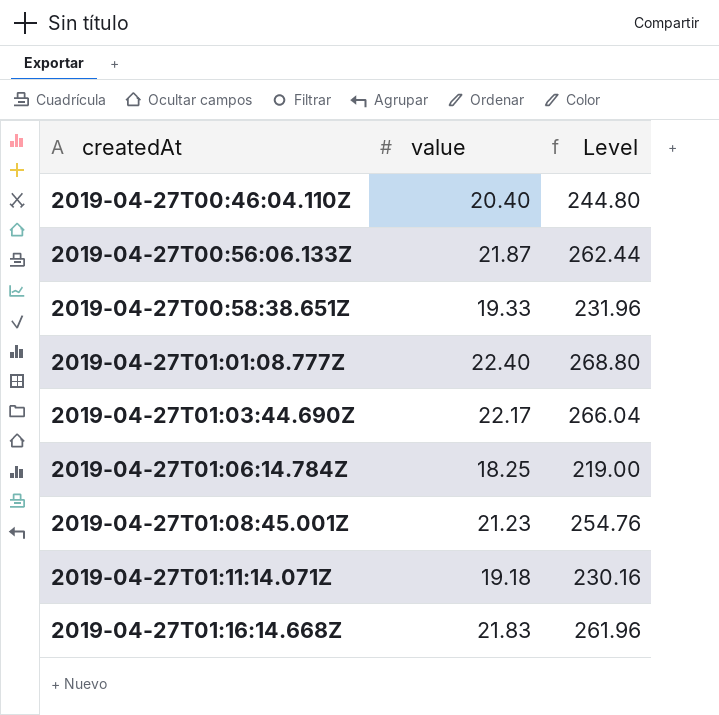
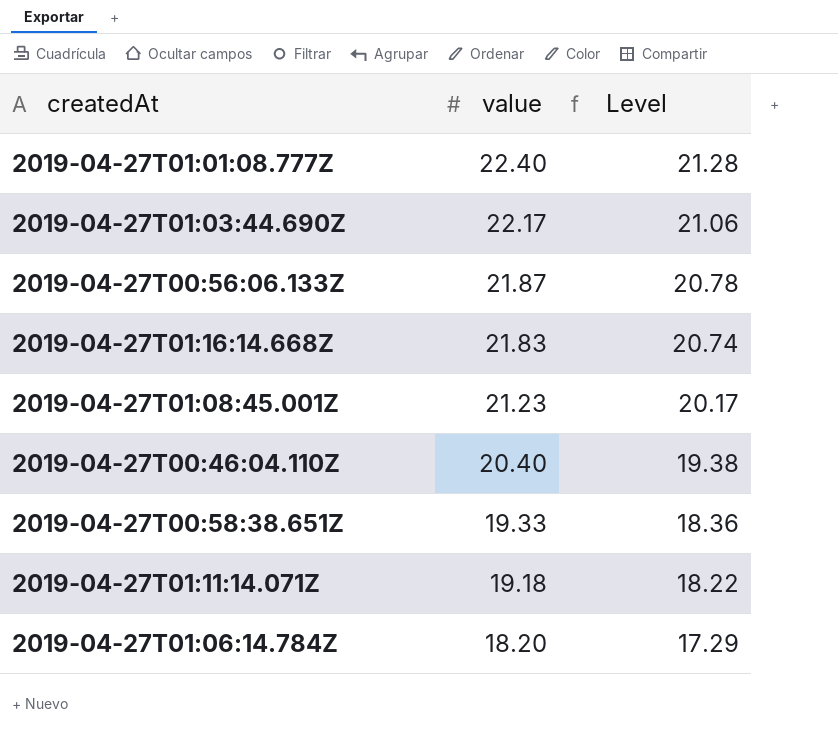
row order: createdAt ascending -> value descending
column Level | formula: [value] * 12 -> [value] * 0.95
2019-04-27T01:06:14.784Z | value: 18.25 -> 18.20

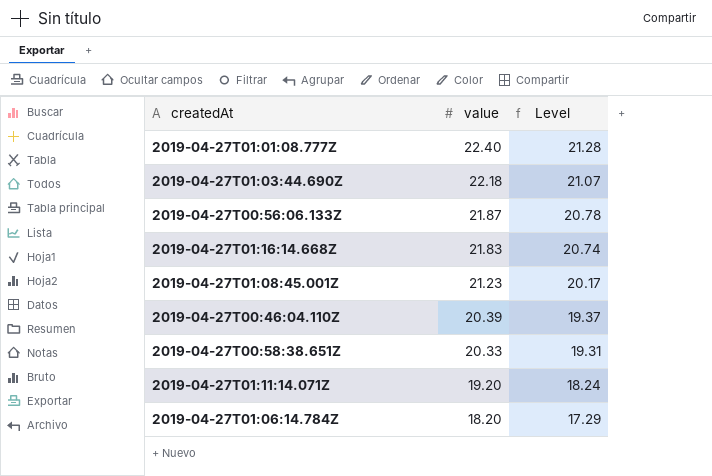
2019-04-27T01:03:44.690Z | value: 22.17 -> 22.18
2019-04-27T01:03:44.690Z | Level: 21.06 -> 21.07
2019-04-27T00:46:04.110Z | value: 20.40 -> 20.39
2019-04-27T00:46:04.110Z | Level: 19.38 -> 19.37
2019-04-27T00:58:38.651Z | value: 19.33 -> 20.33
2019-04-27T00:58:38.651Z | Level: 18.36 -> 19.31
2019-04-27T01:11:14.071Z | value: 19.18 -> 19.20
2019-04-27T01:11:14.071Z | Level: 18.22 -> 18.24

